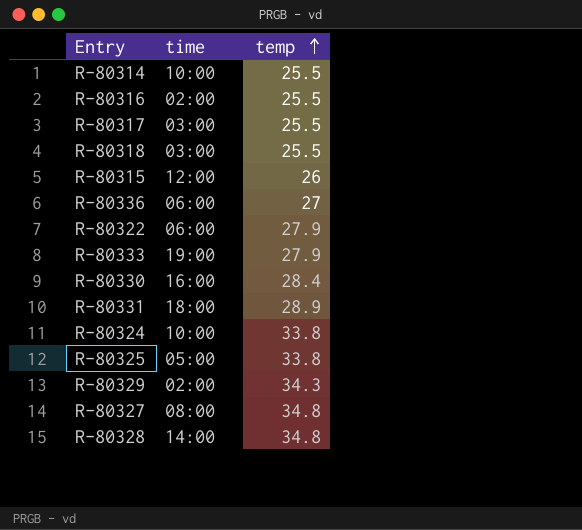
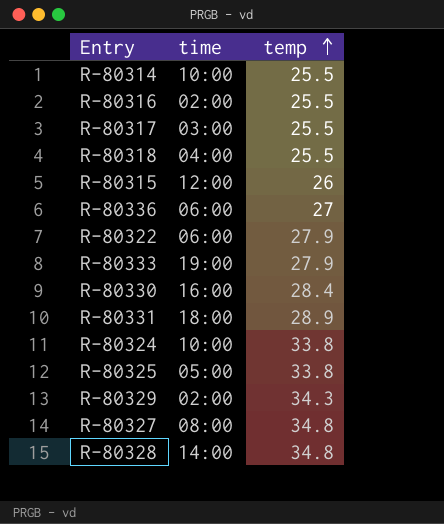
R-80318 | time: 03:00 -> 04:00

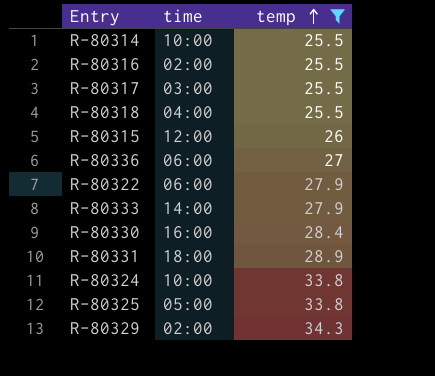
filter: none -> temp != 34.8
R-80333 | time: 19:00 -> 14:00

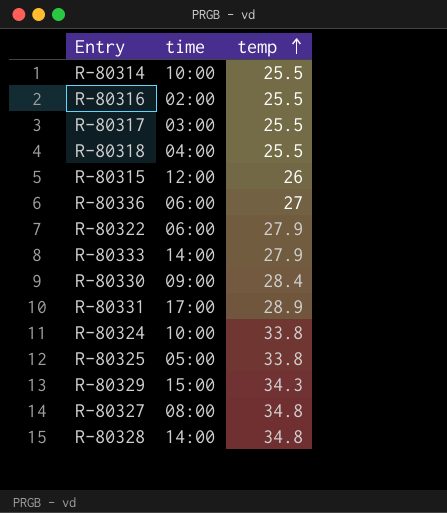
filter: temp != 34.8 -> none
R-80330 | time: 16:00 -> 09:00
R-80331 | time: 18:00 -> 17:00
R-80329 | time: 02:00 -> 15:00

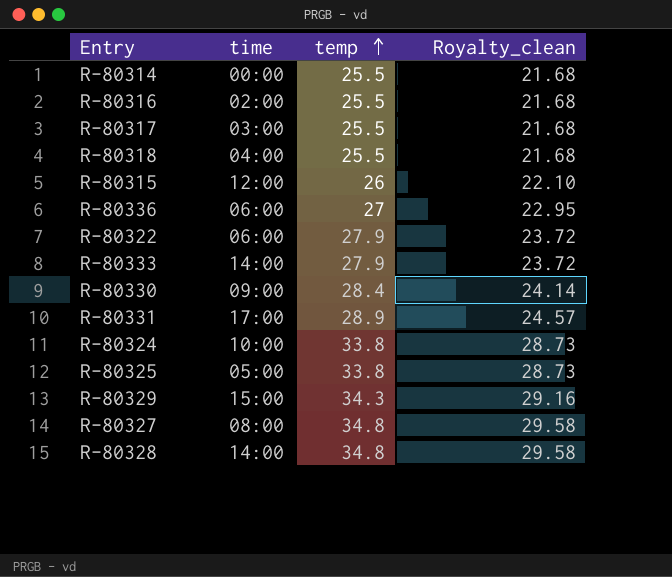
column Royalty_clean | formula: none -> [temp] * 0.85
R-80314 | time: 10:00 -> 00:00

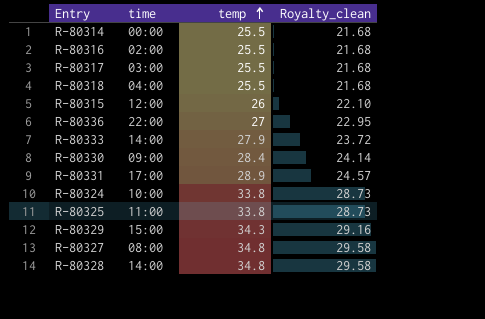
row R-80322: 06:00 | 27.9 | 23.72 -> none
R-80336 | time: 06:00 -> 22:00
R-80325 | time: 05:00 -> 11:00

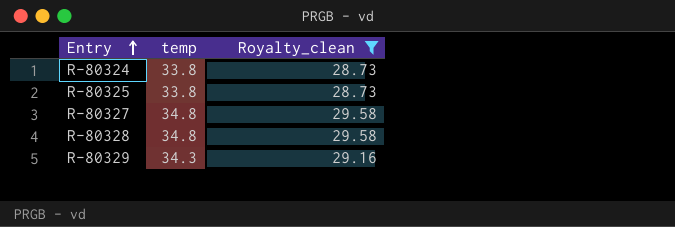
filter: none -> Royalty_clean >= 28.73
row order: temp ascending -> Entry ascending
column time | position: 2 -> none

